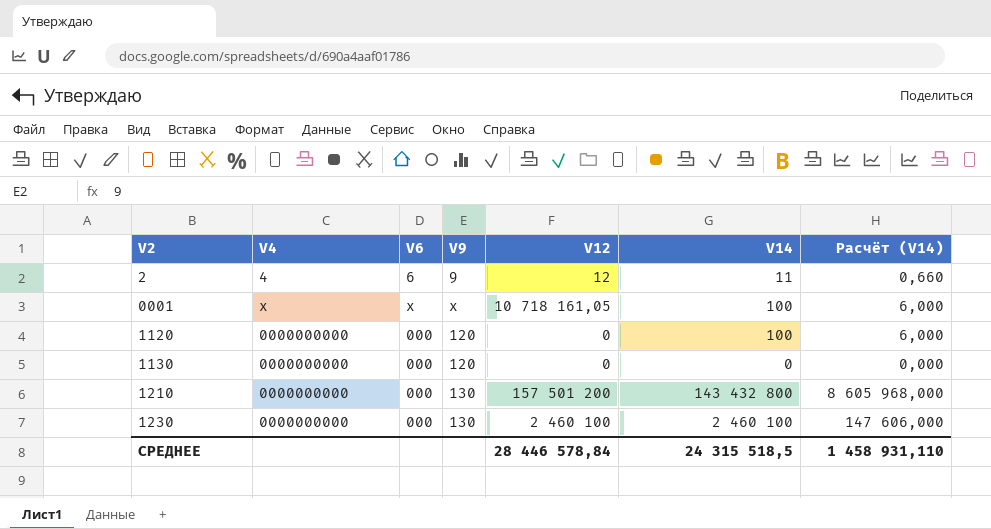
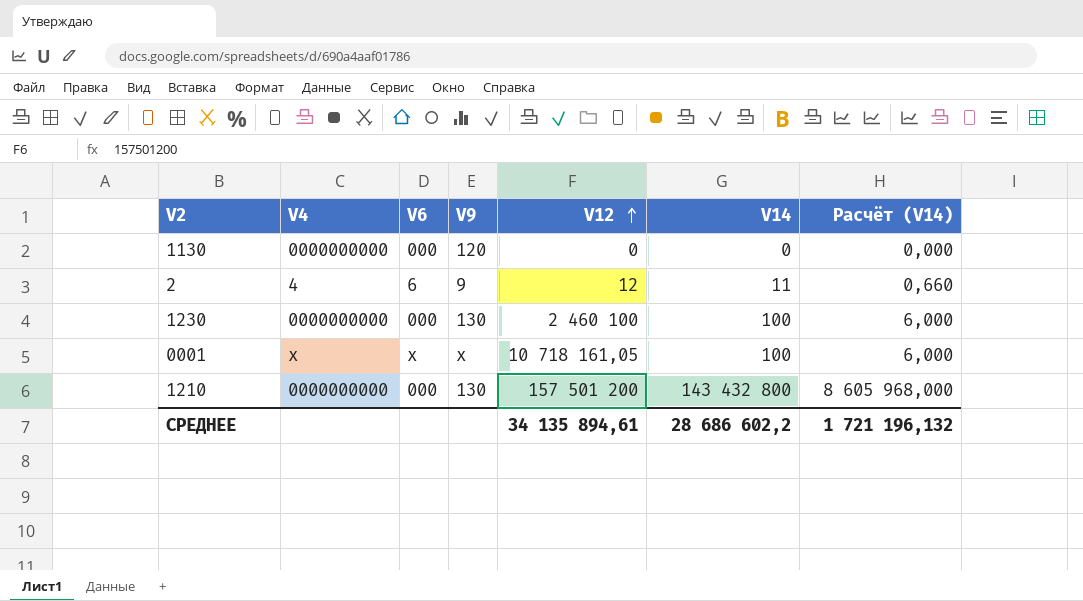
row order: none -> V12 ascending
row 1120: 0000000000 | 000 | 120 | 0 | 100 | 6,000 -> none
1230 | V14: 2 460 100 -> 100
1230 | Расчёт (V14): 147 606,000 -> 6,000
СРЕДНЕЕ | V12: 28 446 578,84 -> 34 135 894,61
СРЕДНЕЕ | V14: 24 315 518,5 -> 28 686 602,2
СРЕДНЕЕ | Расчёт (V14): 1 458 931,110 -> 1 721 196,132

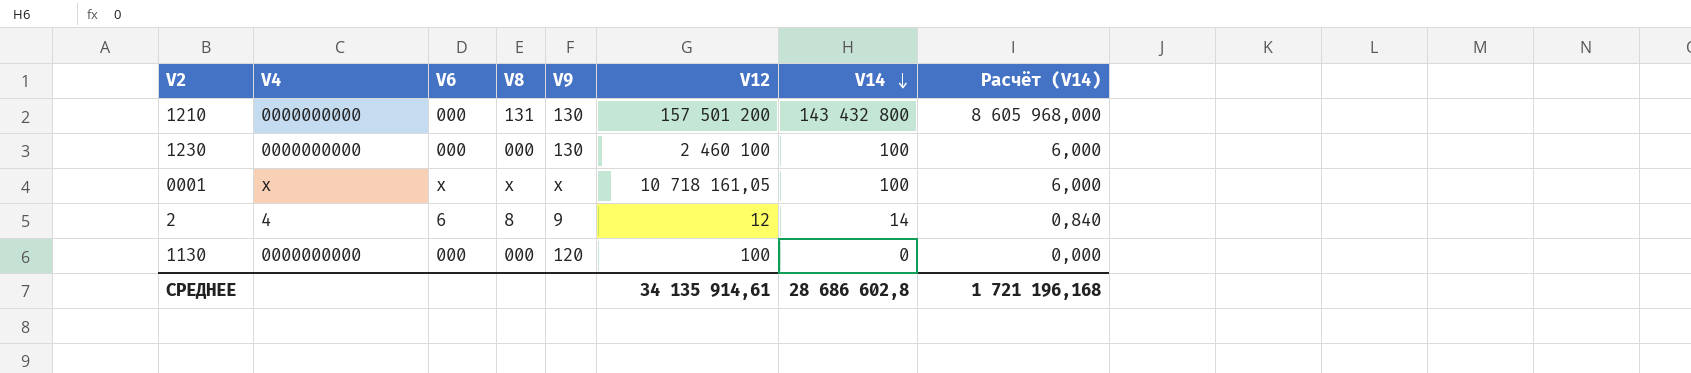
row order: V12 ascending -> V14 descending
column V8 | position: none -> 4
2 | V14: 11 -> 14
2 | Расчёт (V14): 0,660 -> 0,840
1130 | V12: 0 -> 100
СРЕДНЕЕ | V12: 34 135 894,61 -> 34 135 914,61
СРЕДНЕЕ | V14: 28 686 602,2 -> 28 686 602,8
СРЕДНЕЕ | Расчёт (V14): 1 721 196,132 -> 1 721 196,168

